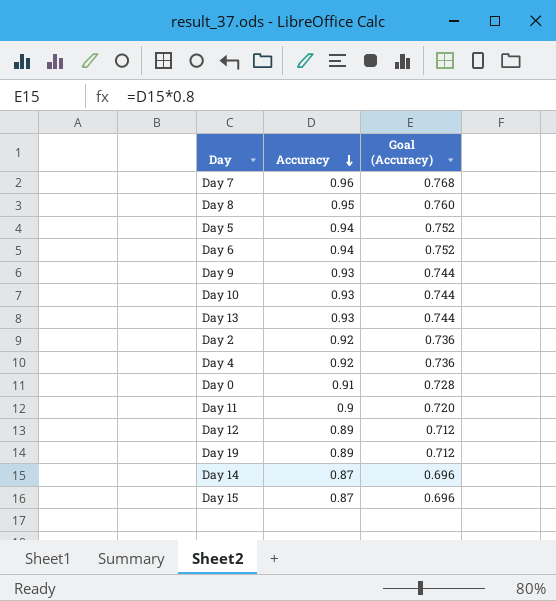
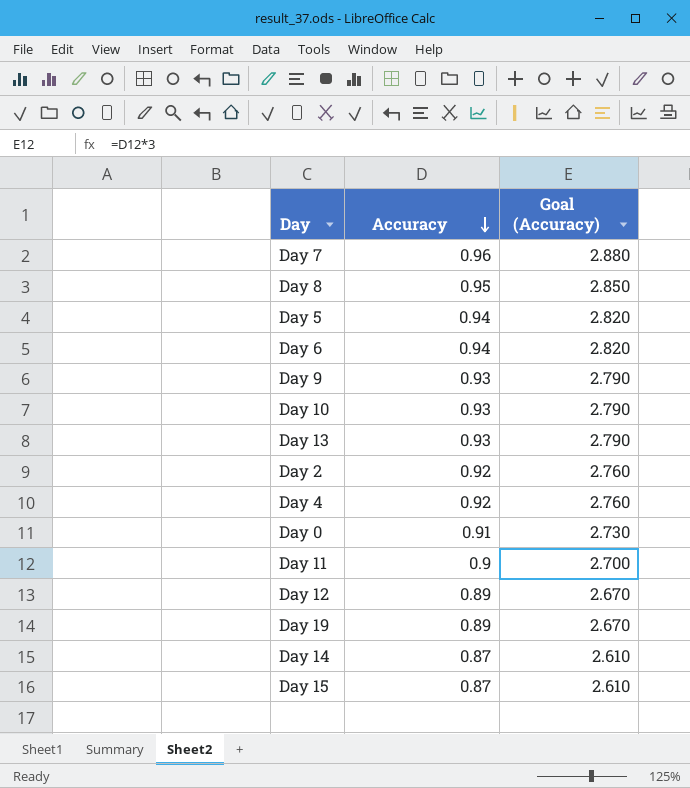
column Goal (Accuracy) | formula: [Accuracy] * 0.8 -> [Accuracy] * 3

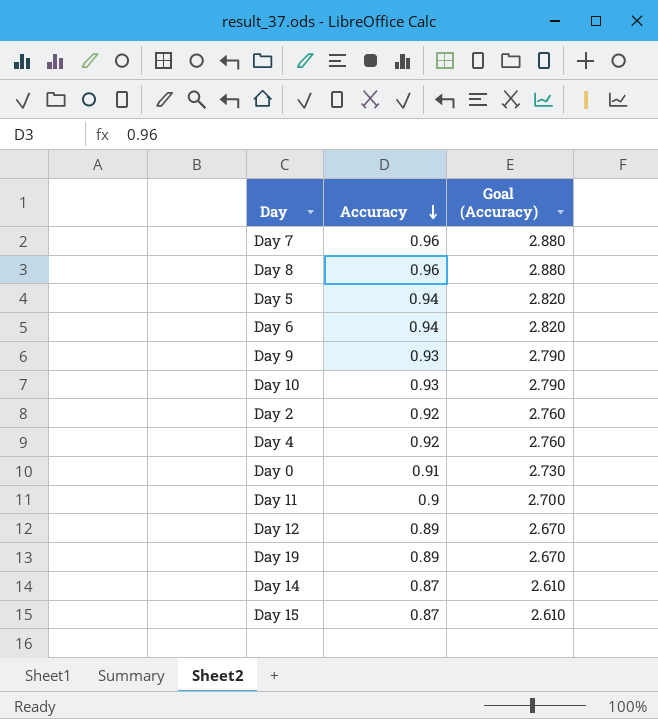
row Day 13: 0.93 | 2.790 -> none
Day 8 | Accuracy: 0.95 -> 0.96
Day 8 | Goal (Accuracy): 2.850 -> 2.880

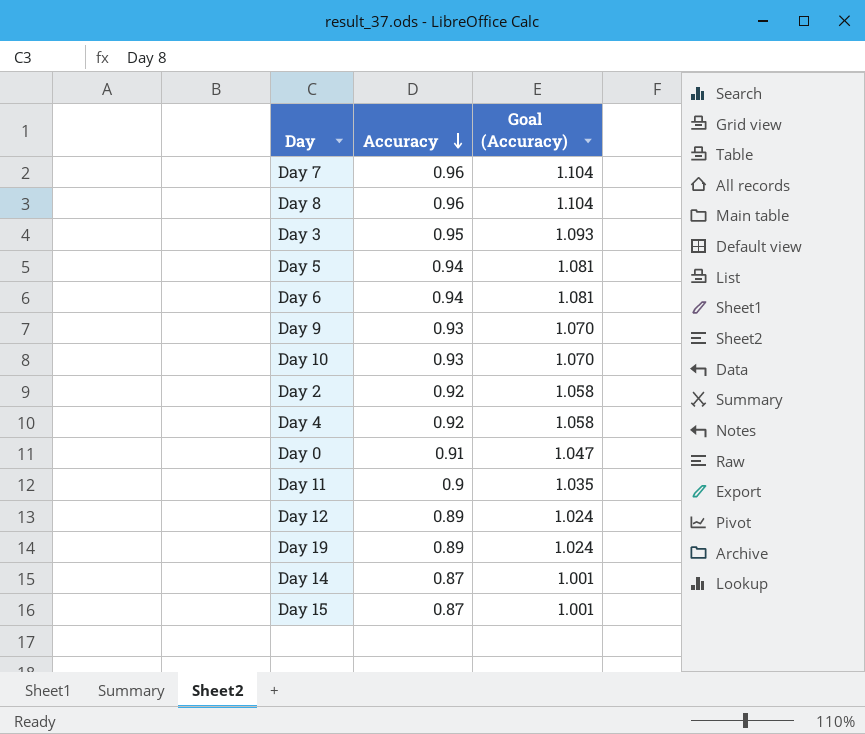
column Goal (Accuracy) | formula: [Accuracy] * 3 -> [Accuracy] * 1.15
row Day 3: none -> 0.95 | 1.093

